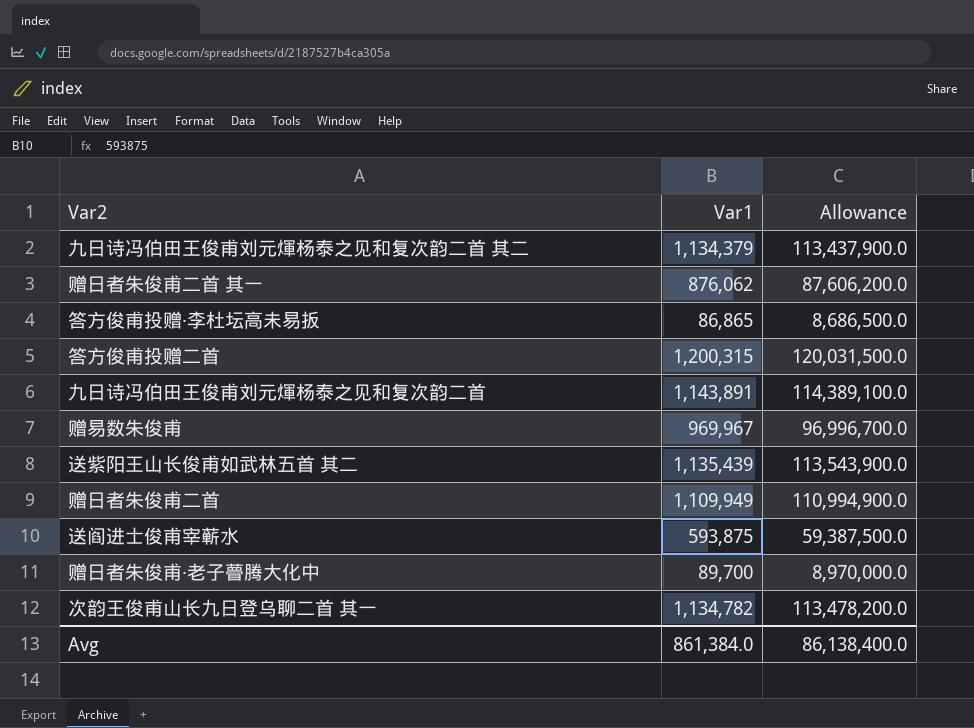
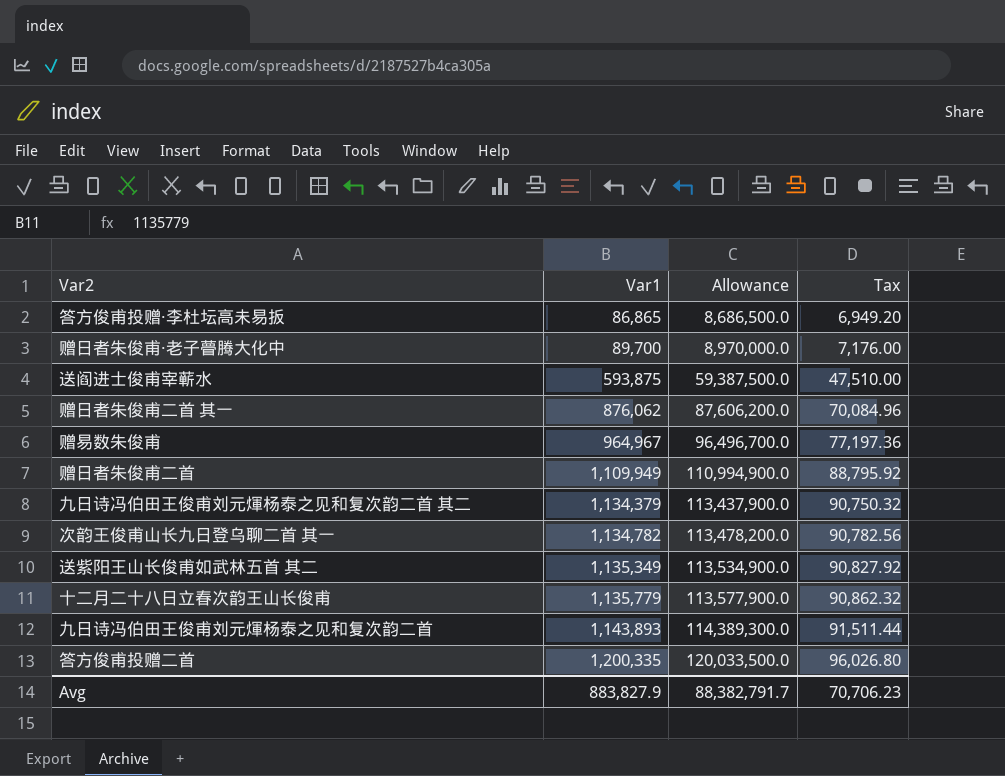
row order: none -> Var1 ascending
column Tax | formula: none -> [Var1] * 0.08
赠易数朱俊甫 | Var1: 969,967 -> 964,967
赠易数朱俊甫 | Allowance: 96,996,700.0 -> 96,496,700.0
送紫阳王山长俊甫如武林五首 其二 | Var1: 1,135,439 -> 1,135,349
送紫阳王山长俊甫如武林五首 其二 | Allowance: 113,543,900.0 -> 113,534,900.0
row 十二月二十八日立春次韵王山长俊甫: none -> 1,135,779 | 113,577,900.0 | 90,862.32
九日诗冯伯田王俊甫刘元煇杨泰之见和复次韵二首 | Var1: 1,143,891 -> 1,143,893
九日诗冯伯田王俊甫刘元煇杨泰之见和复次韵二首 | Allowance: 114,389,100.0 -> 114,389,300.0
答方俊甫投赠二首 | Var1: 1,200,315 -> 1,200,335
答方俊甫投赠二首 | Allowance: 120,031,500.0 -> 120,033,500.0
Avg | Var1: 861,384.0 -> 883,827.9
Avg | Allowance: 86,138,400.0 -> 88,382,791.7

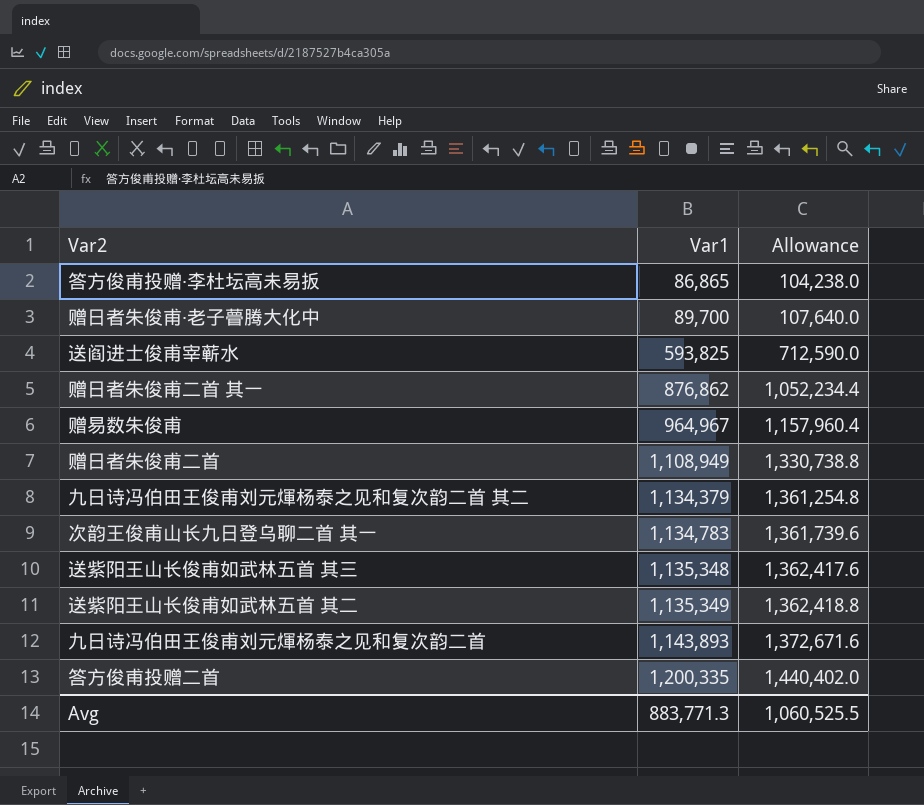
column Tax | formula: [Var1] * 0.08 -> none
column Allowance | formula: [Var1] * 100 -> [Var1] * 1.2
row 十二月二十八日立春次韵王山长俊甫: 1,135,779 | 113,577,900.0 | 90,862.32 -> none
送阎进士俊甫宰蕲水 | Var1: 593,875 -> 593,825
赠日者朱俊甫二首 其一 | Var1: 876,062 -> 876,862
赠日者朱俊甫二首 | Var1: 1,109,949 -> 1,108,949
次韵王俊甫山长九日登乌聊二首 其一 | Var1: 1,134,782 -> 1,134,783
row 送紫阳王山长俊甫如武林五首 其三: none -> 1,135,348 | 1,362,417.6
Avg | Var1: 883,827.9 -> 883,771.3
Avg | Allowance: 88,382,791.7 -> 1,060,525.5

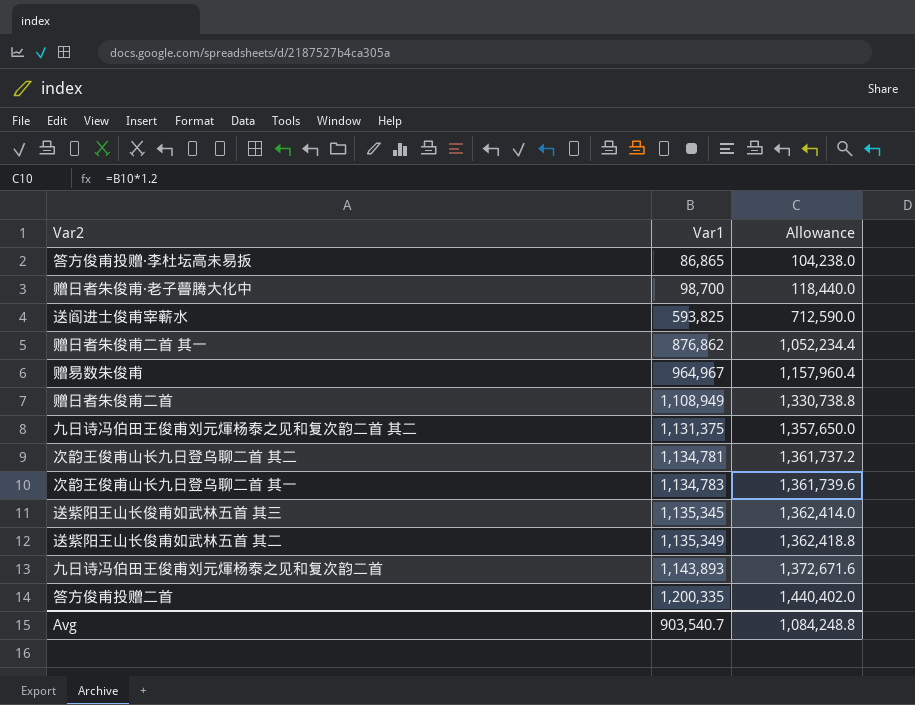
赠日者朱俊甫·老子瞢腾大化中 | Var1: 89,700 -> 98,700
赠日者朱俊甫·老子瞢腾大化中 | Allowance: 107,640.0 -> 118,440.0
九日诗冯伯田王俊甫刘元煇杨泰之见和复次韵二首 其二 | Var1: 1,134,379 -> 1,131,375
九日诗冯伯田王俊甫刘元煇杨泰之见和复次韵二首 其二 | Allowance: 1,361,254.8 -> 1,357,650.0
row 次韵王俊甫山长九日登乌聊二首 其二: none -> 1,134,781 | 1,361,737.2
送紫阳王山长俊甫如武林五首 其三 | Var1: 1,135,348 -> 1,135,345
送紫阳王山长俊甫如武林五首 其三 | Allowance: 1,362,417.6 -> 1,362,414.0
Avg | Var1: 883,771.3 -> 903,540.7
Avg | Allowance: 1,060,525.5 -> 1,084,248.8

